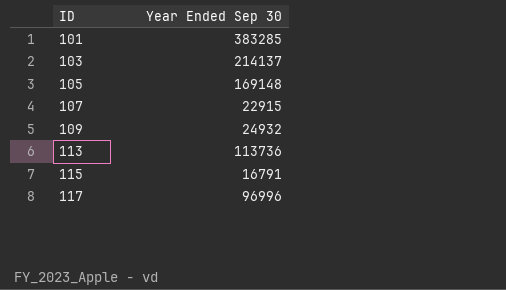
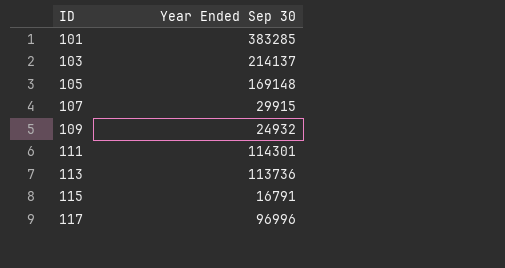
107 | Year Ended Sep 30: 22915 -> 29915
row 111: none -> 114301

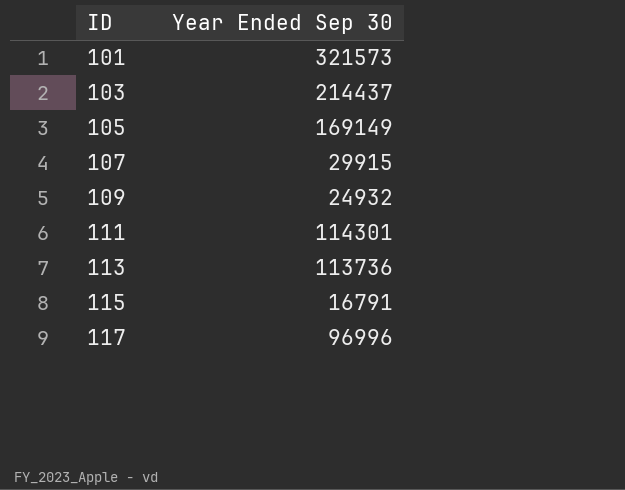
101 | Year Ended Sep 30: 383285 -> 321573
103 | Year Ended Sep 30: 214137 -> 214437
105 | Year Ended Sep 30: 169148 -> 169149

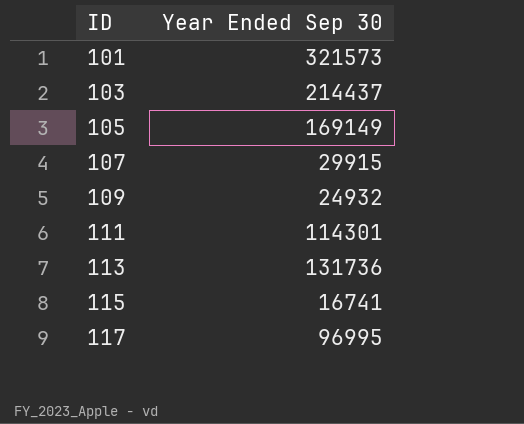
113 | Year Ended Sep 30: 113736 -> 131736
115 | Year Ended Sep 30: 16791 -> 16741
117 | Year Ended Sep 30: 96996 -> 96995

